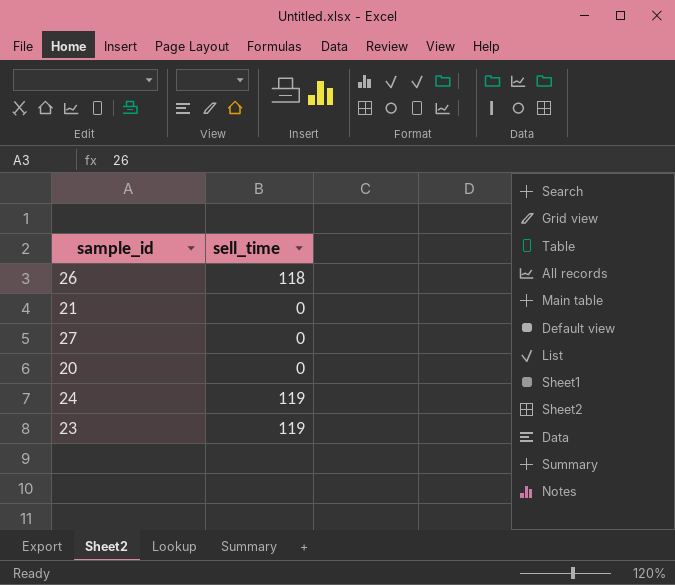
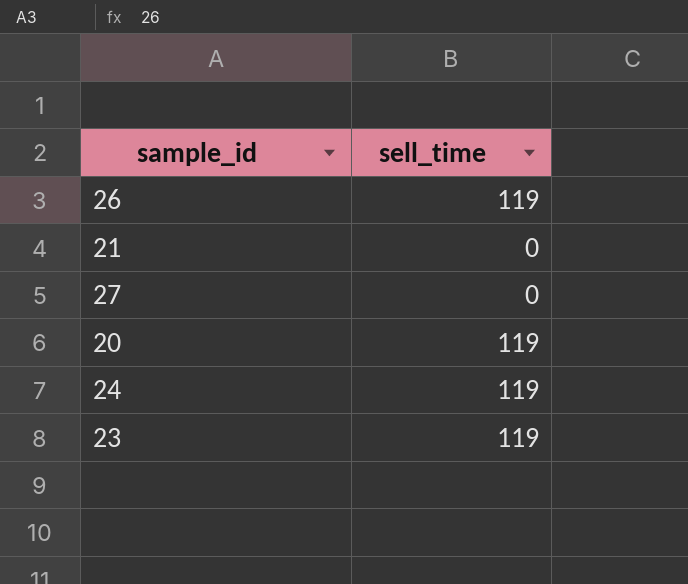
26 | sell_time: 118 -> 119
20 | sell_time: 0 -> 119

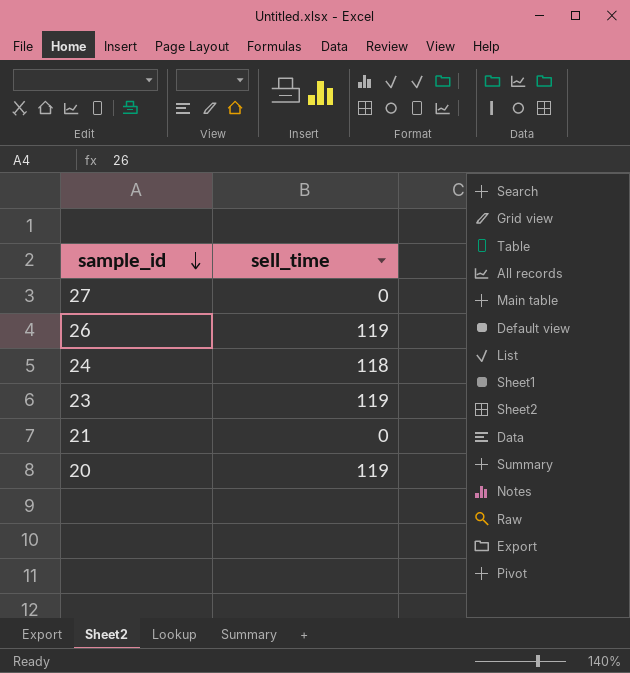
row order: none -> sample_id descending
24 | sell_time: 119 -> 118

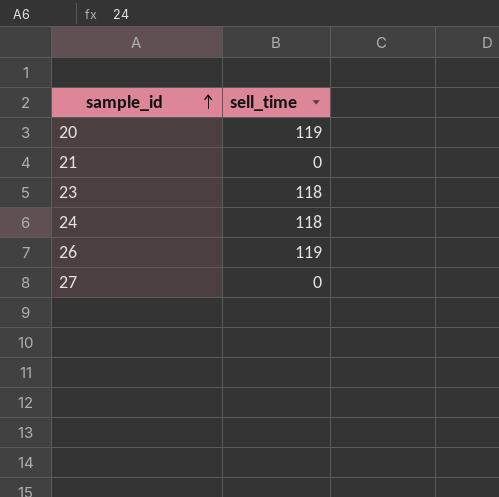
row order: sample_id descending -> sample_id ascending
23 | sell_time: 119 -> 118

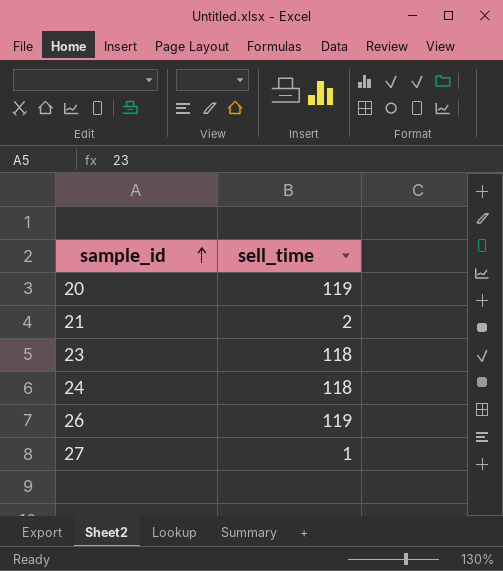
21 | sell_time: 0 -> 2
27 | sell_time: 0 -> 1

